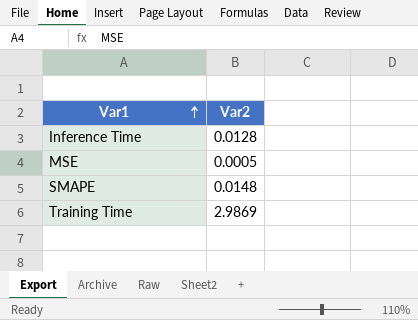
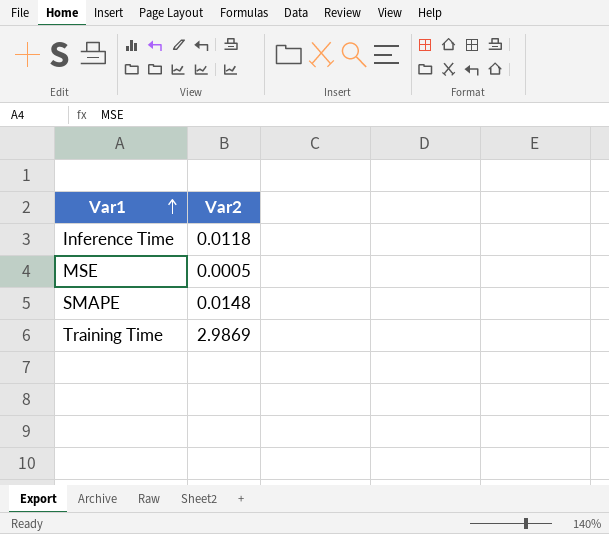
Inference Time | Var2: 0.0128 -> 0.0118

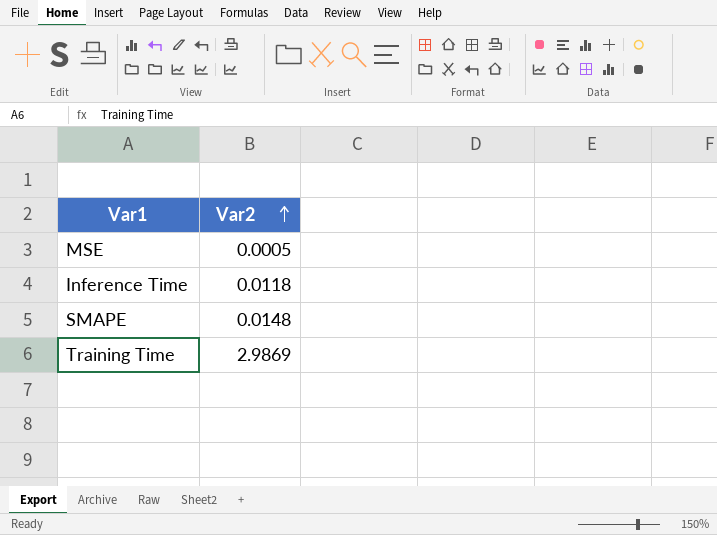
row order: Var1 ascending -> Var2 ascending

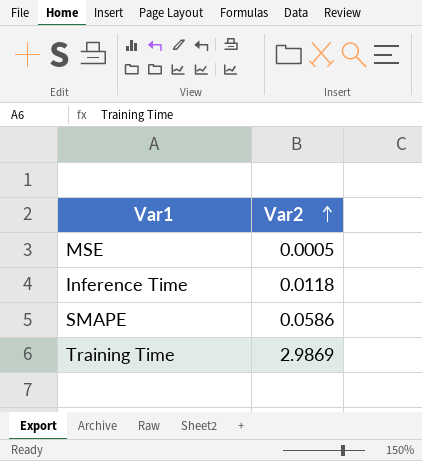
SMAPE | Var2: 0.0148 -> 0.0586

